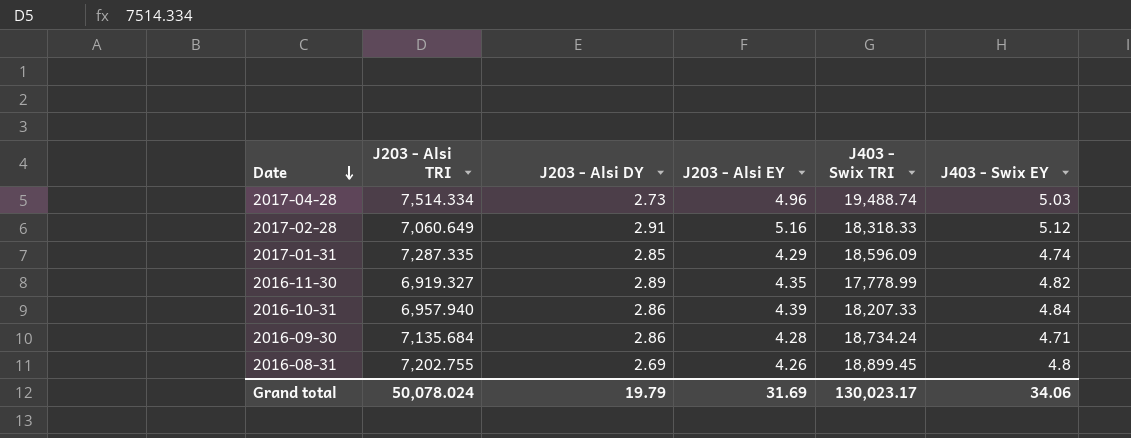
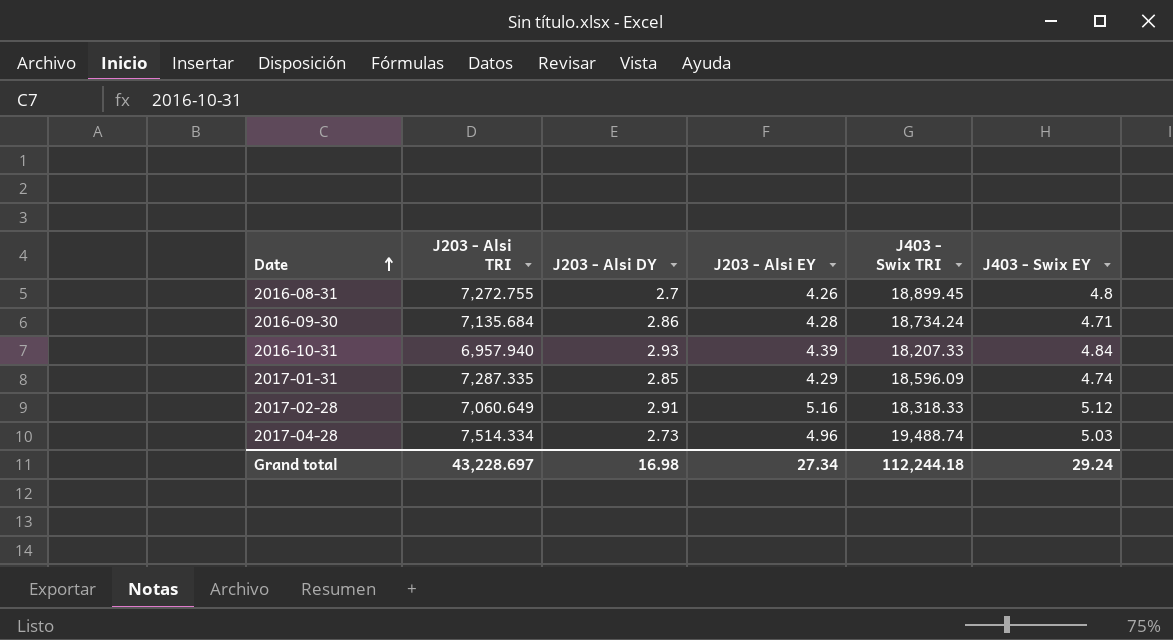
row order: Date descending -> Date ascending
row 2016-11-30: 6,919.327 | 2.89 | 4.35 | 17,778.99 | 4.82 -> none
2016-08-31 | J203 - Alsi TRI: 7,202.755 -> 7,272.755
2016-08-31 | J203 - Alsi DY: 2.69 -> 2.7
2016-10-31 | J203 - Alsi DY: 2.86 -> 2.93
Grand total | J203 - Alsi TRI: 50,078.024 -> 43,228.697
Grand total | J203 - Alsi DY: 19.79 -> 16.98
Grand total | J203 - Alsi EY: 31.69 -> 27.34
Grand total | J403 - Swix TRI: 130,023.17 -> 112,244.18
Grand total | J403 - Swix EY: 34.06 -> 29.24

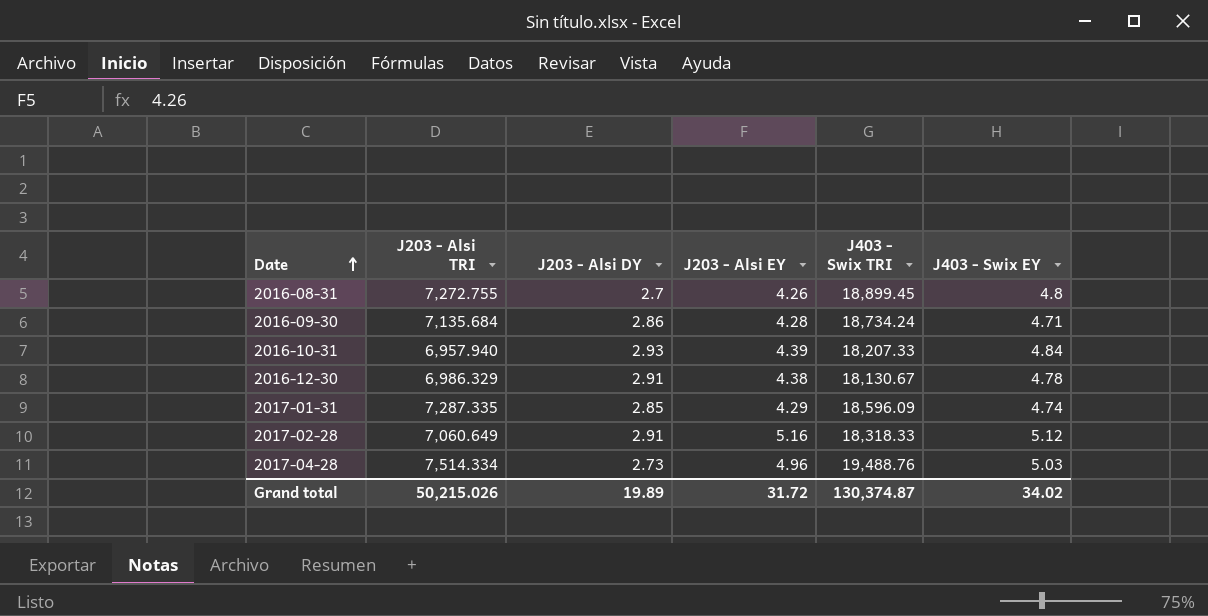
row 2016-12-30: none -> 6,986.329 | 2.91 | 4.38 | 18,130.67 | 4.78
2017-04-28 | J403 - Swix TRI: 19,488.74 -> 19,488.76
Grand total | J203 - Alsi TRI: 43,228.697 -> 50,215.026
Grand total | J203 - Alsi DY: 16.98 -> 19.89
Grand total | J203 - Alsi EY: 27.34 -> 31.72
Grand total | J403 - Swix TRI: 112,244.18 -> 130,374.87
Grand total | J403 - Swix EY: 29.24 -> 34.02

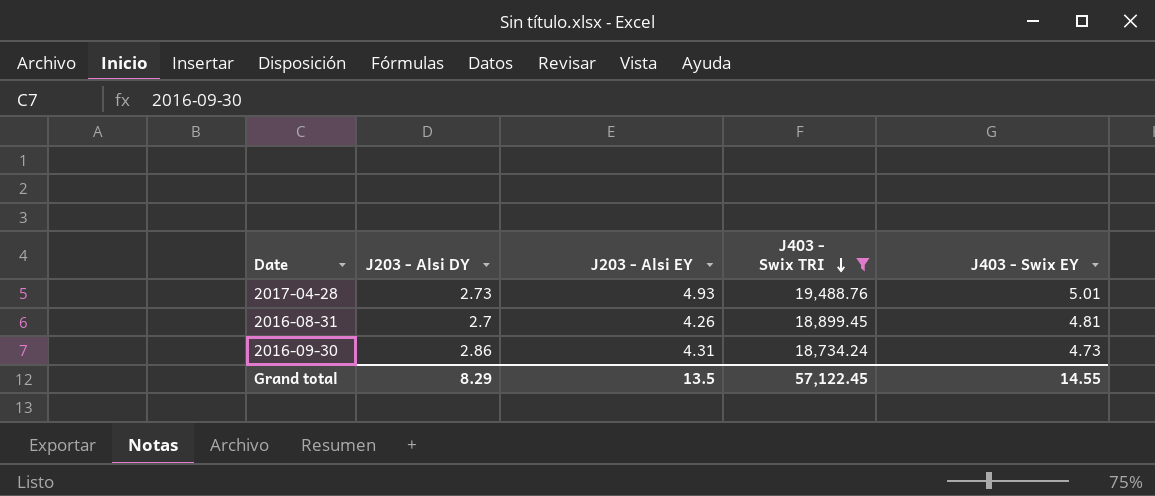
filter: none -> J403 - Swix TRI >= 18,734.24
row order: Date ascending -> J403 - Swix TRI descending
column J203 - Alsi TRI | position: 2 -> none
2017-04-28 | J203 - Alsi EY: 4.96 -> 4.93
2017-04-28 | J403 - Swix EY: 5.03 -> 5.01
2016-08-31 | J403 - Swix EY: 4.8 -> 4.81
2016-09-30 | J203 - Alsi EY: 4.28 -> 4.31
2016-09-30 | J403 - Swix EY: 4.71 -> 4.73
Grand total | J203 - Alsi DY: 19.89 -> 8.29
Grand total | J203 - Alsi EY: 31.72 -> 13.5
Grand total | J403 - Swix TRI: 130,374.87 -> 57,122.45
Grand total | J403 - Swix EY: 34.02 -> 14.55

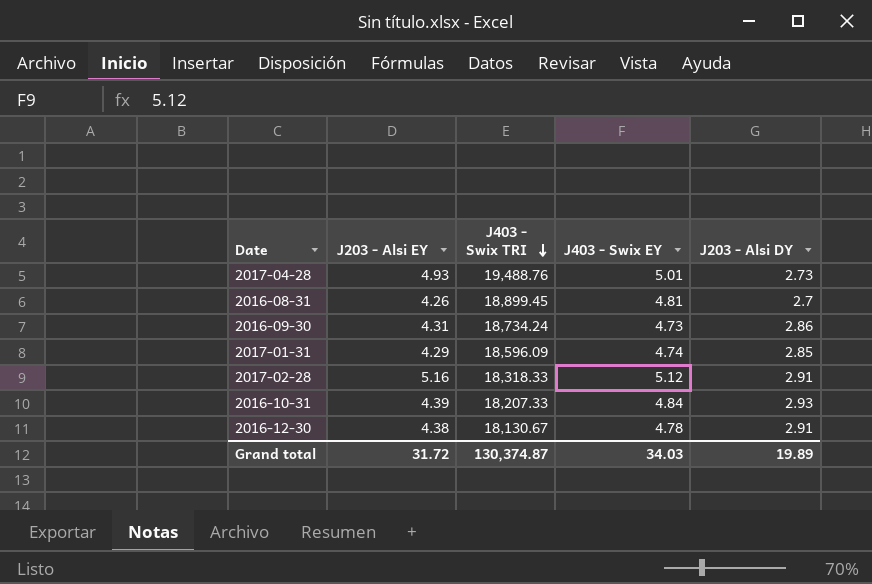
filter: J403 - Swix TRI >= 18,734.24 -> none
column J203 - Alsi DY | position: 2 -> 5
Grand total | J203 - Alsi EY: 13.5 -> 31.72
Grand total | J403 - Swix TRI: 57,122.45 -> 130,374.87
Grand total | J403 - Swix EY: 14.55 -> 34.03
Grand total | J203 - Alsi DY: 8.29 -> 19.89

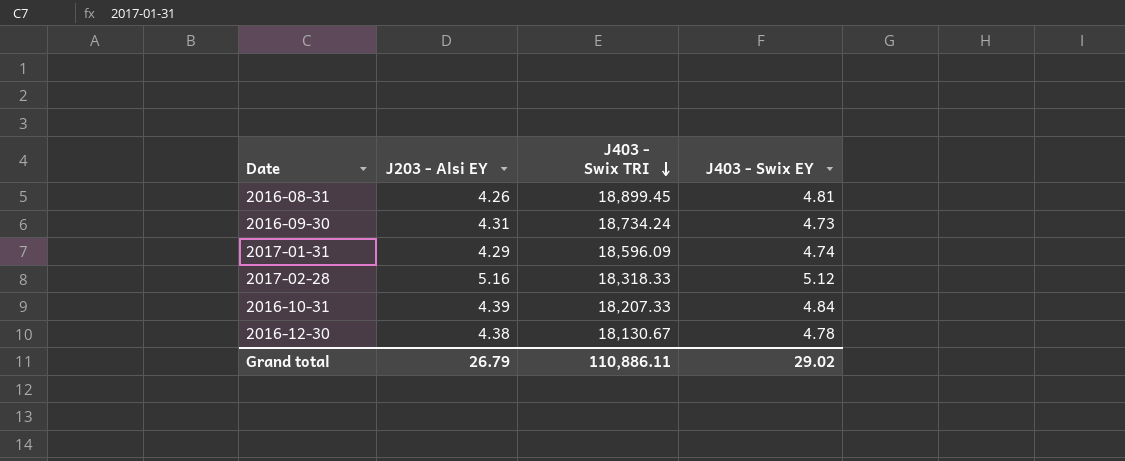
column J203 - Alsi DY | position: 5 -> none
row 2017-04-28: 4.93 | 19,488.76 | 5.01 | 2.73 -> none
Grand total | J203 - Alsi EY: 31.72 -> 26.79
Grand total | J403 - Swix TRI: 130,374.87 -> 110,886.11
Grand total | J403 - Swix EY: 34.03 -> 29.02

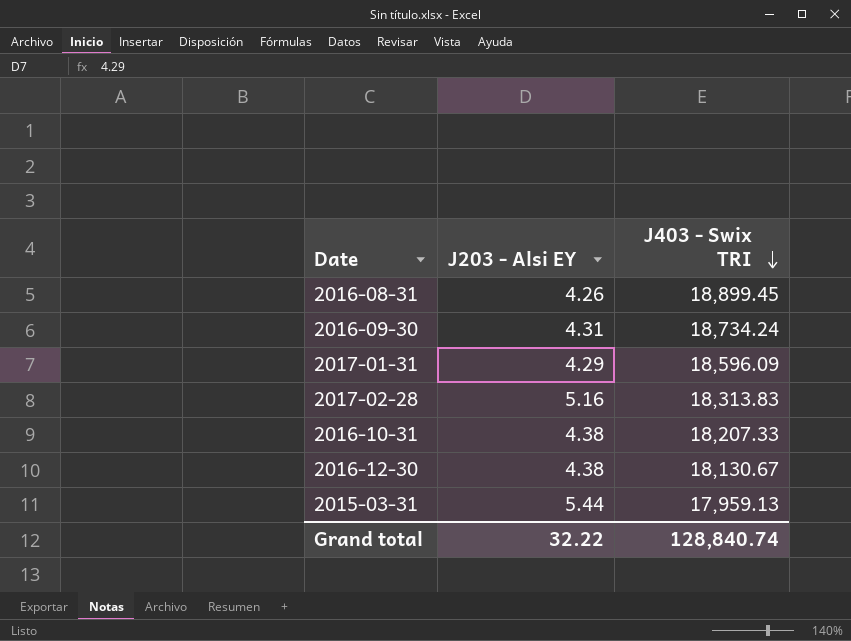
column J403 - Swix EY | position: 4 -> none
2017-02-28 | J403 - Swix TRI: 18,318.33 -> 18,313.83
2016-10-31 | J203 - Alsi EY: 4.39 -> 4.38
row 2015-03-31: none -> 5.44 | 17,959.13
Grand total | J203 - Alsi EY: 26.79 -> 32.22
Grand total | J403 - Swix TRI: 110,886.11 -> 128,840.74

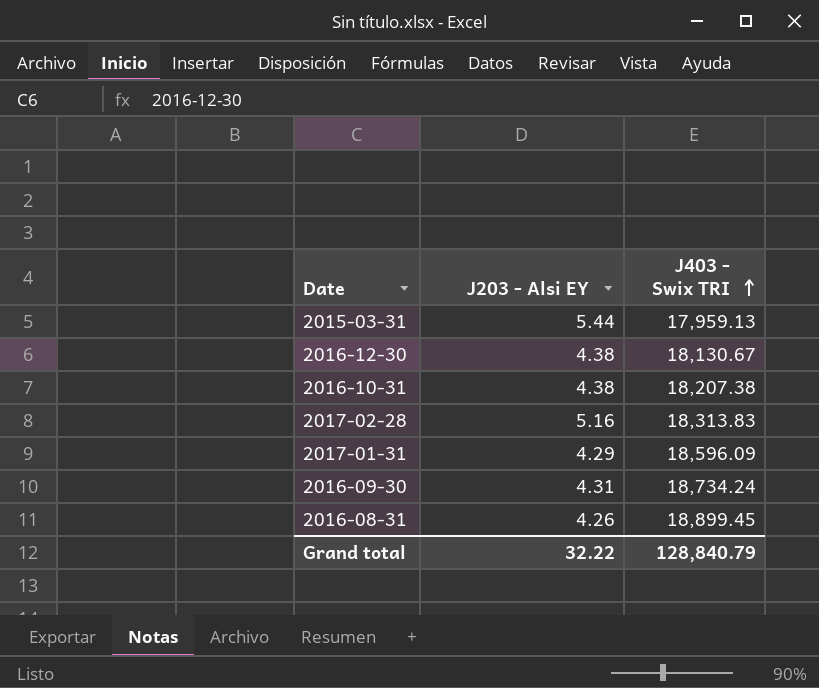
row order: J403 - Swix TRI descending -> J403 - Swix TRI ascending
2016-10-31 | J403 - Swix TRI: 18,207.33 -> 18,207.38
Grand total | J403 - Swix TRI: 128,840.74 -> 128,840.79

